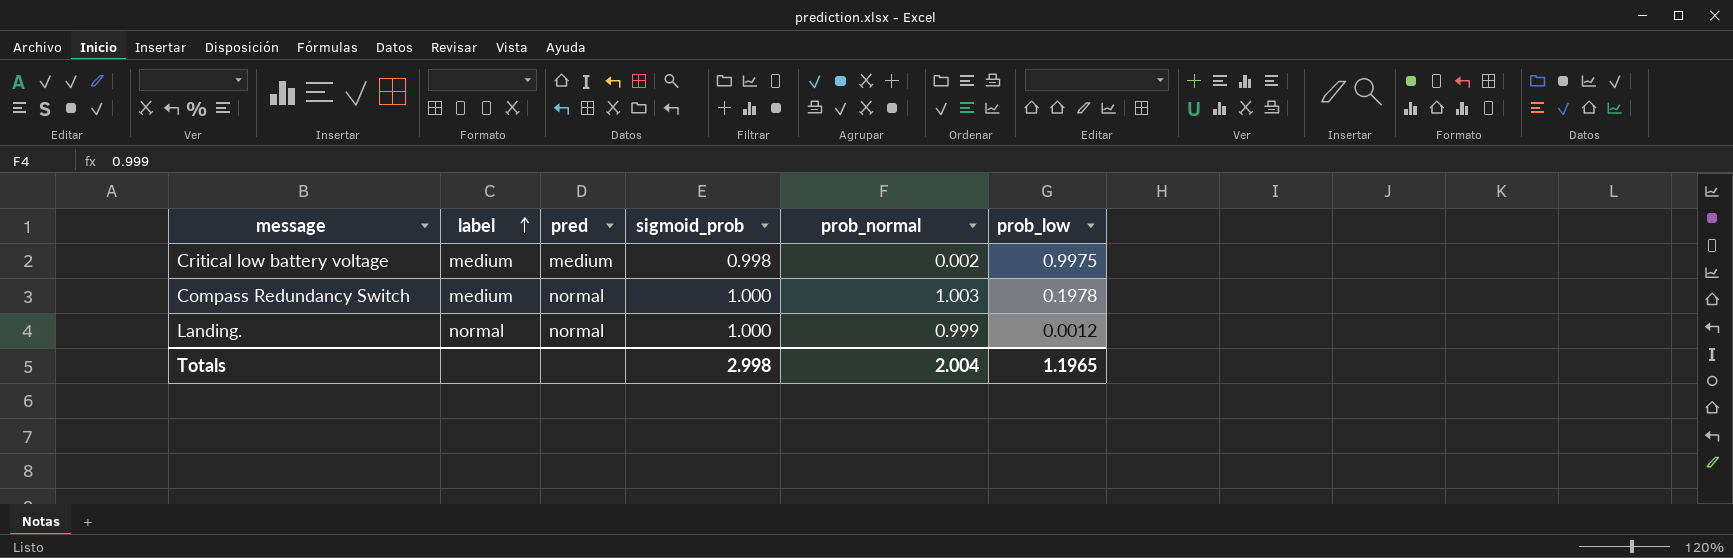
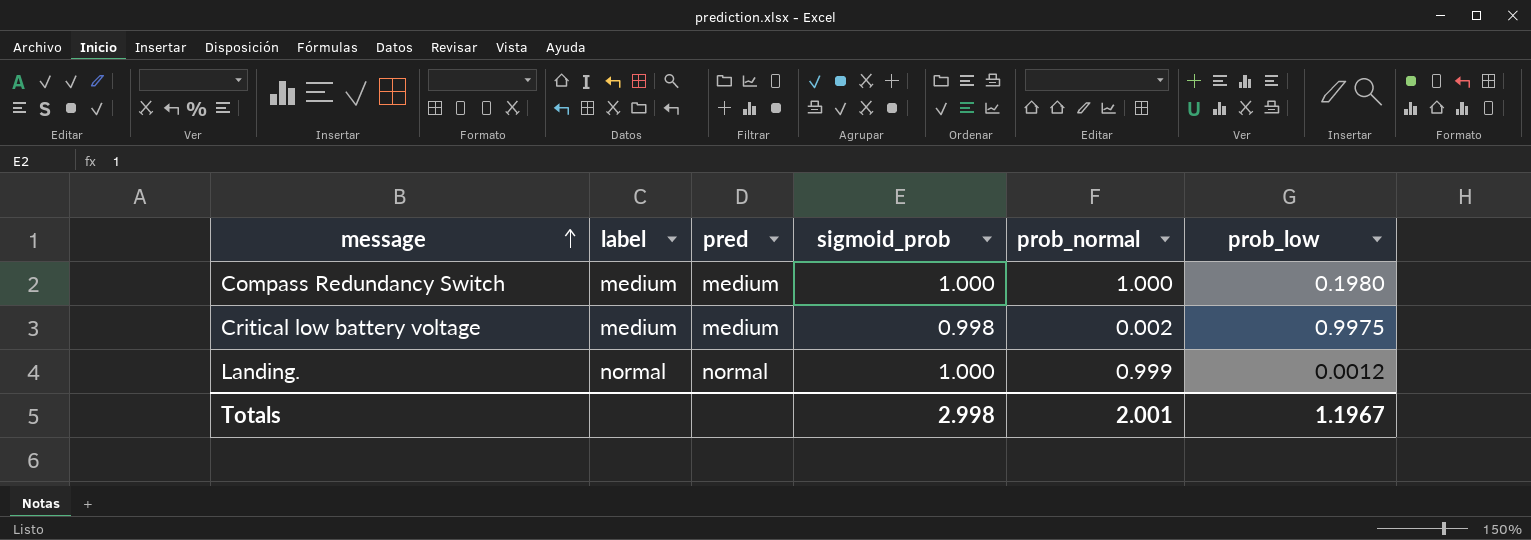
row order: label ascending -> message ascending
Compass Redundancy Switch | pred: normal -> medium
Compass Redundancy Switch | prob_normal: 1.003 -> 1.000
Compass Redundancy Switch | prob_low: 0.1978 -> 0.1980
Totals | prob_normal: 2.004 -> 2.001
Totals | prob_low: 1.1965 -> 1.1967

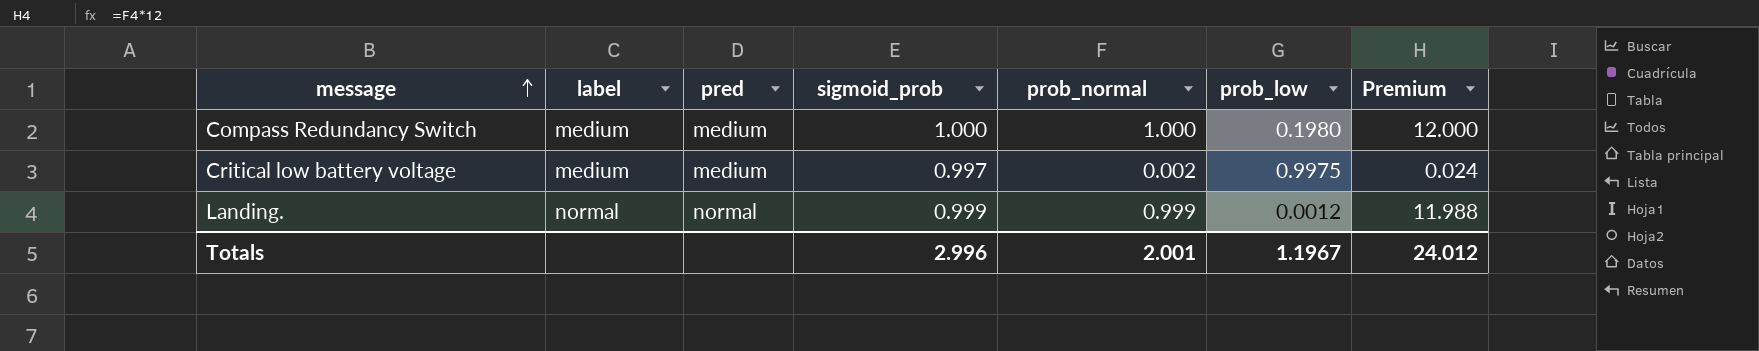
column Premium | formula: none -> [prob_normal] * 12
Critical low battery voltage | sigmoid_prob: 0.998 -> 0.997
Landing. | sigmoid_prob: 1.000 -> 0.999
Totals | sigmoid_prob: 2.998 -> 2.996

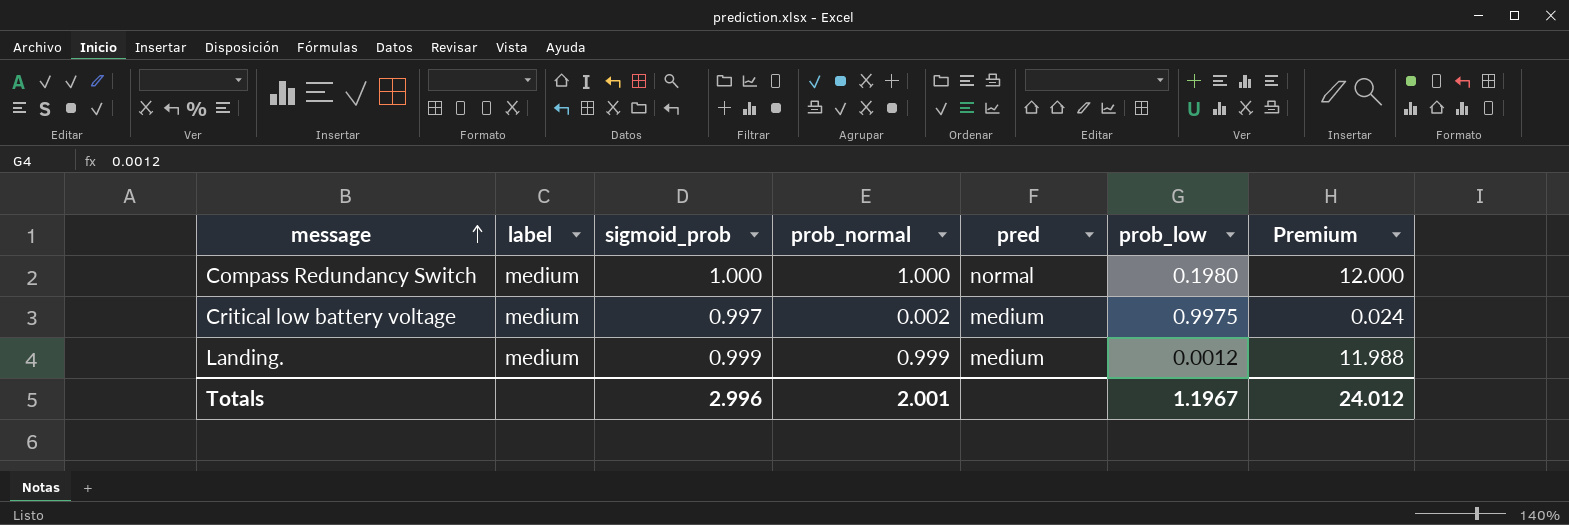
column pred | position: 3 -> 5
Compass Redundancy Switch | pred: medium -> normal
Landing. | label: normal -> medium
Landing. | pred: normal -> medium

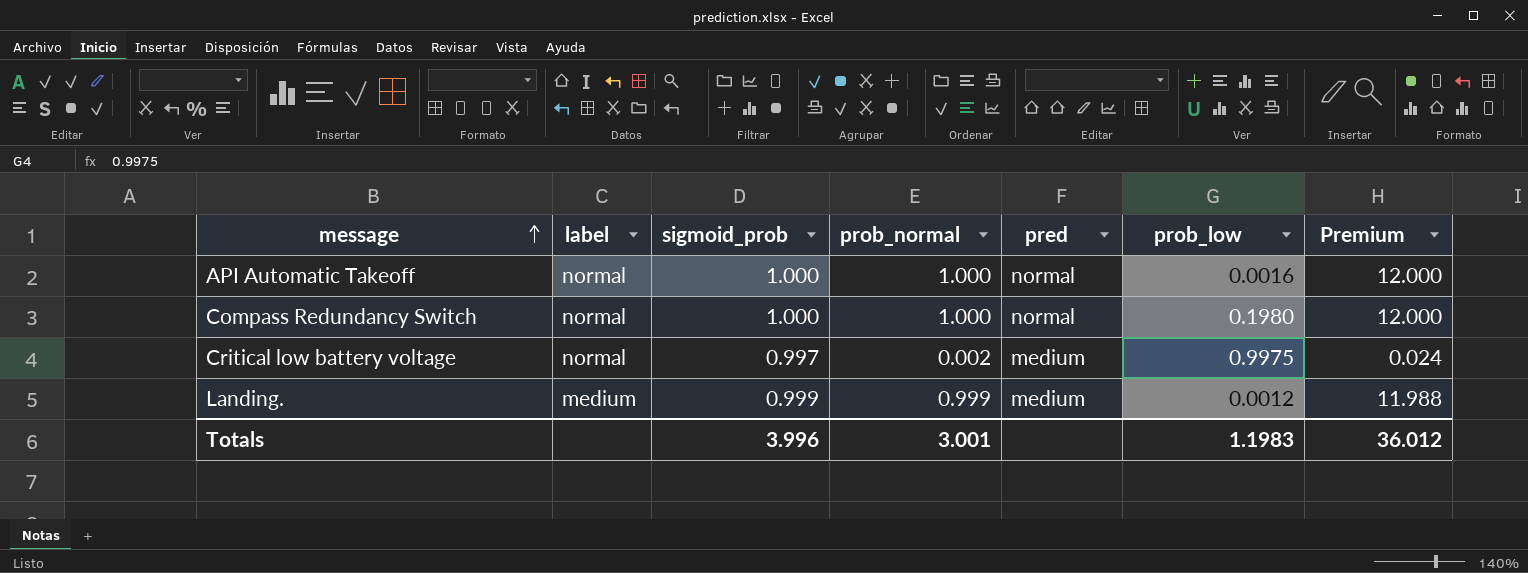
row API Automatic Takeoff: none -> normal | 1.000 | 1.000 | normal | 0.0016 | 12.000
Compass Redundancy Switch | label: medium -> normal
Critical low battery voltage | label: medium -> normal
Totals | sigmoid_prob: 2.996 -> 3.996
Totals | prob_normal: 2.001 -> 3.001
Totals | prob_low: 1.1967 -> 1.1983
Totals | Premium: 24.012 -> 36.012

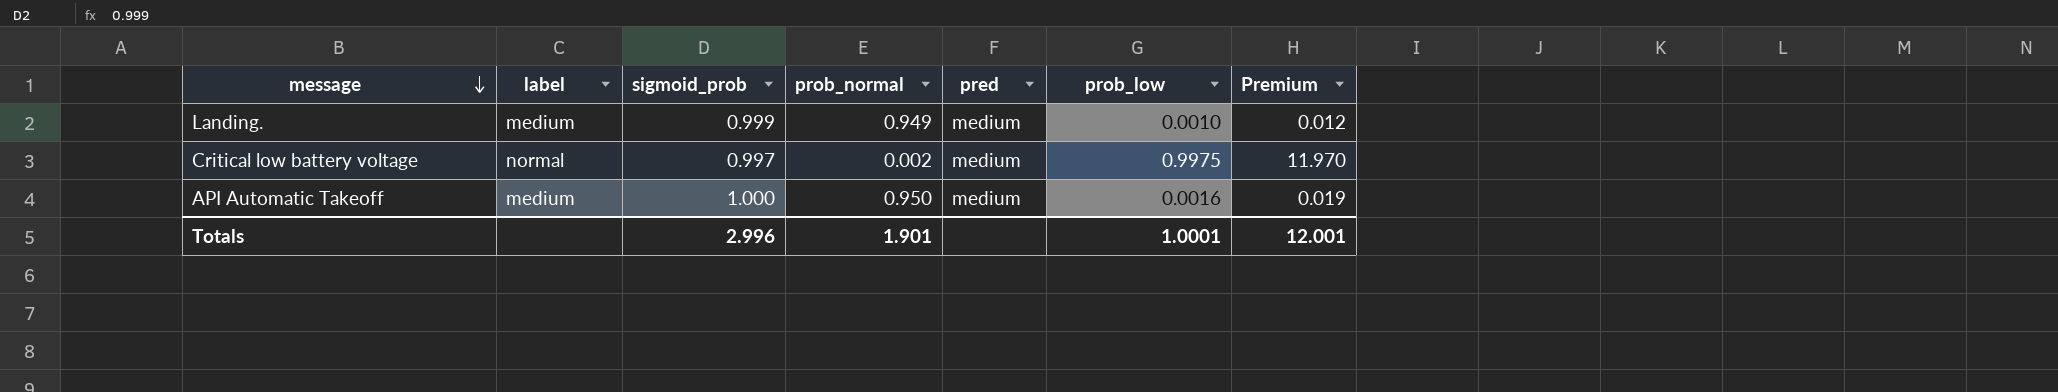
row order: message ascending -> message descending
column Premium | formula: [prob_normal] * 12 -> [prob_low] * 12
row Compass Redundancy Switch: normal | 1.000 | 1.000 | normal | 0.1980 | 12.000 -> none
Landing. | prob_normal: 0.999 -> 0.949
Landing. | prob_low: 0.0012 -> 0.0010
API Automatic Takeoff | label: normal -> medium
API Automatic Takeoff | prob_normal: 1.000 -> 0.950
API Automatic Takeoff | pred: normal -> medium
Totals | sigmoid_prob: 3.996 -> 2.996
Totals | prob_normal: 3.001 -> 1.901
Totals | prob_low: 1.1983 -> 1.0001
Totals | Premium: 36.012 -> 12.001

